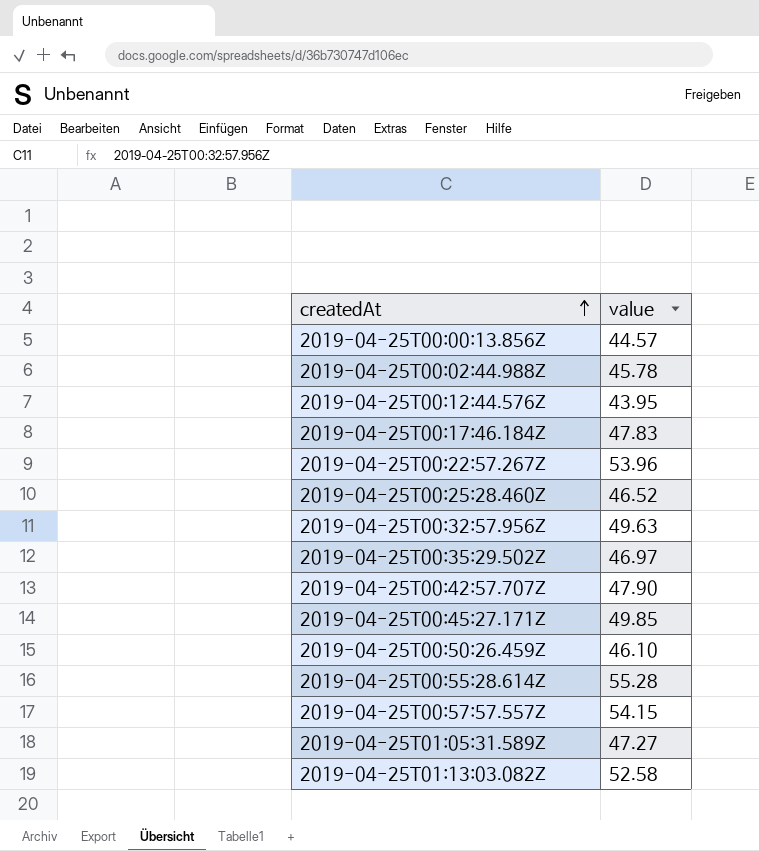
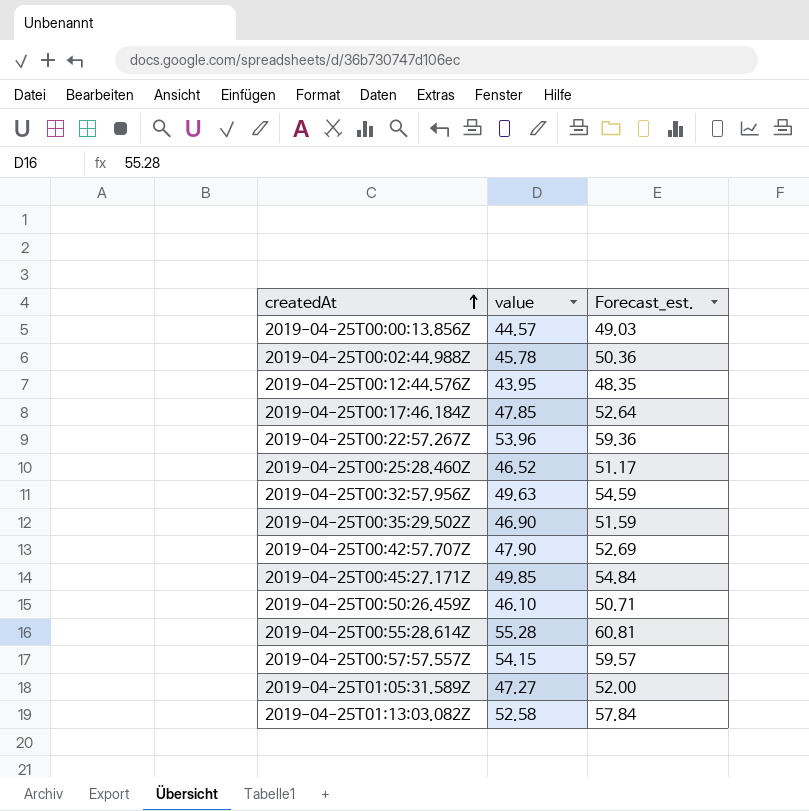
column Forecast_est. | formula: none -> [value] * 1.1
2019-04-25T00:17:46.184Z | value: 47.83 -> 47.85
2019-04-25T00:35:29.502Z | value: 46.97 -> 46.90

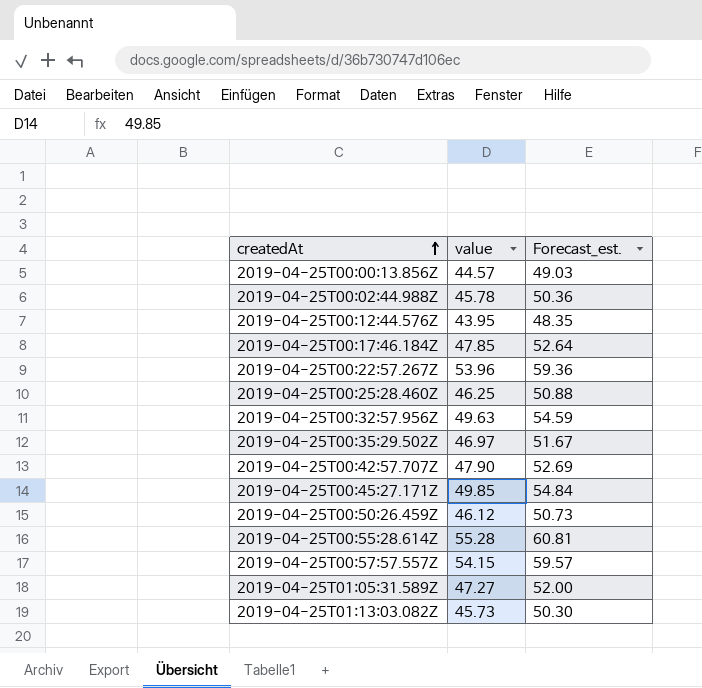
2019-04-25T00:25:28.460Z | value: 46.52 -> 46.25
2019-04-25T00:25:28.460Z | Forecast_est.: 51.17 -> 50.88
2019-04-25T00:35:29.502Z | value: 46.90 -> 46.97
2019-04-25T00:35:29.502Z | Forecast_est.: 51.59 -> 51.67
2019-04-25T00:50:26.459Z | value: 46.10 -> 46.12
2019-04-25T00:50:26.459Z | Forecast_est.: 50.71 -> 50.73
2019-04-25T01:13:03.082Z | value: 52.58 -> 45.73
2019-04-25T01:13:03.082Z | Forecast_est.: 57.84 -> 50.30

